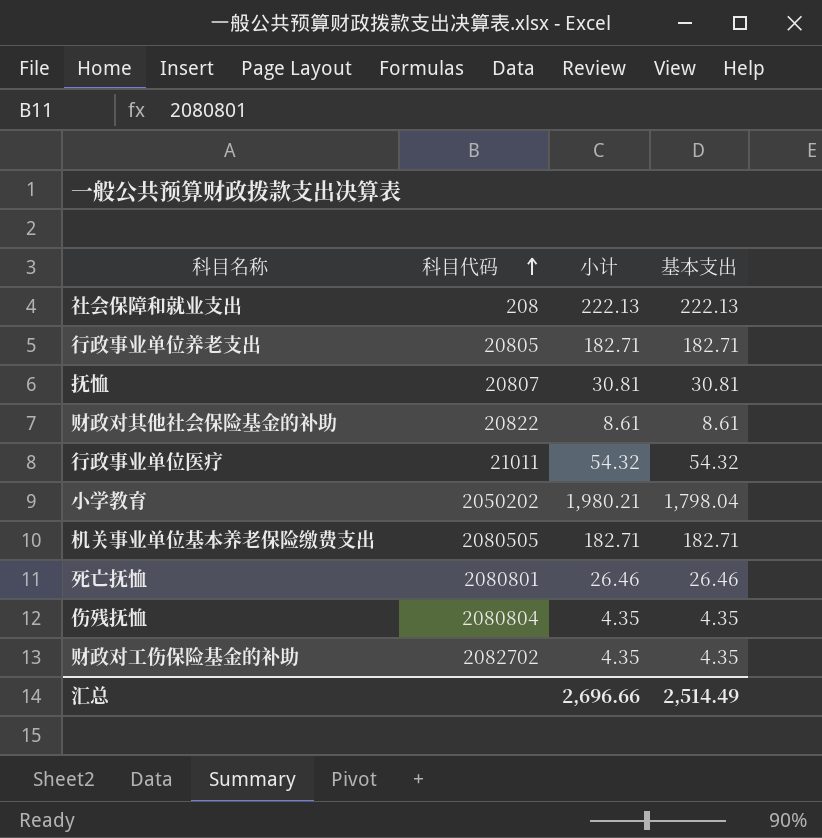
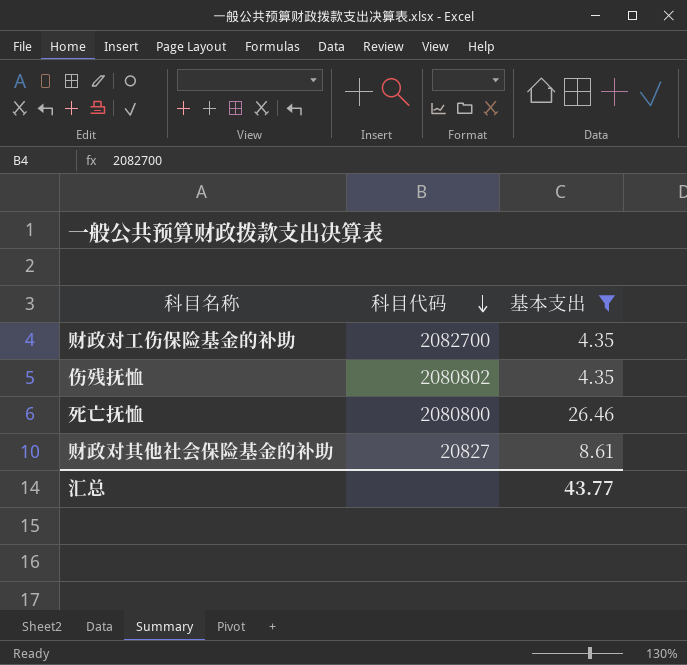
filter: none -> 基本支出 <= 26.46
row order: 科目代码 ascending -> 科目代码 descending
column 小计 | position: 3 -> none
财政对工伤保险基金的补助 | 科目代码: 2082702 -> 2082700
伤残抚恤 | 科目代码: 2080804 -> 2080802
死亡抚恤 | 科目代码: 2080801 -> 2080800
财政对其他社会保险基金的补助 | 科目代码: 20822 -> 20827
汇总 | 基本支出: 2,514.49 -> 43.77

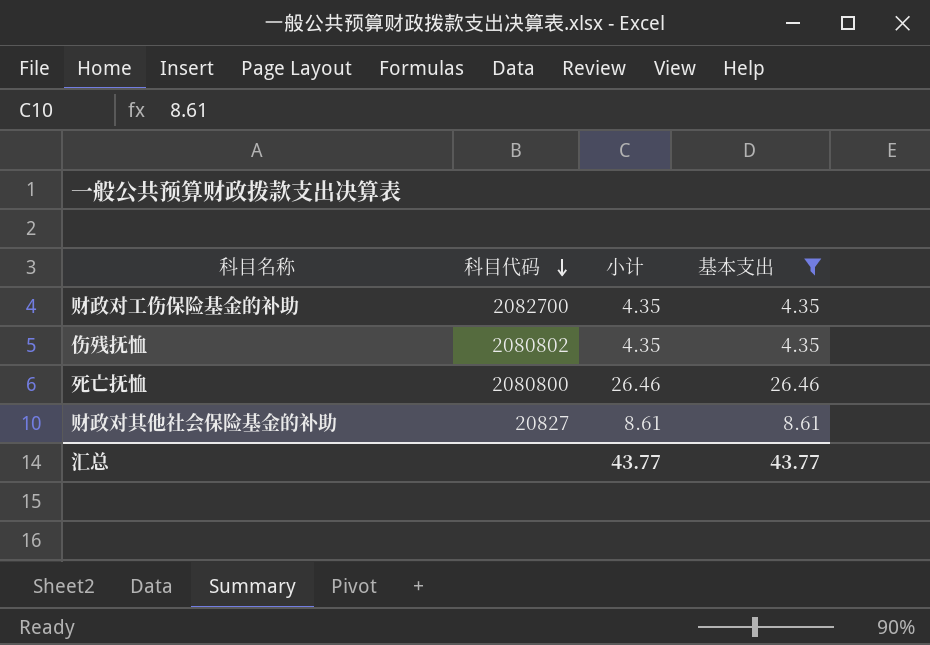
column 小计 | position: none -> 3

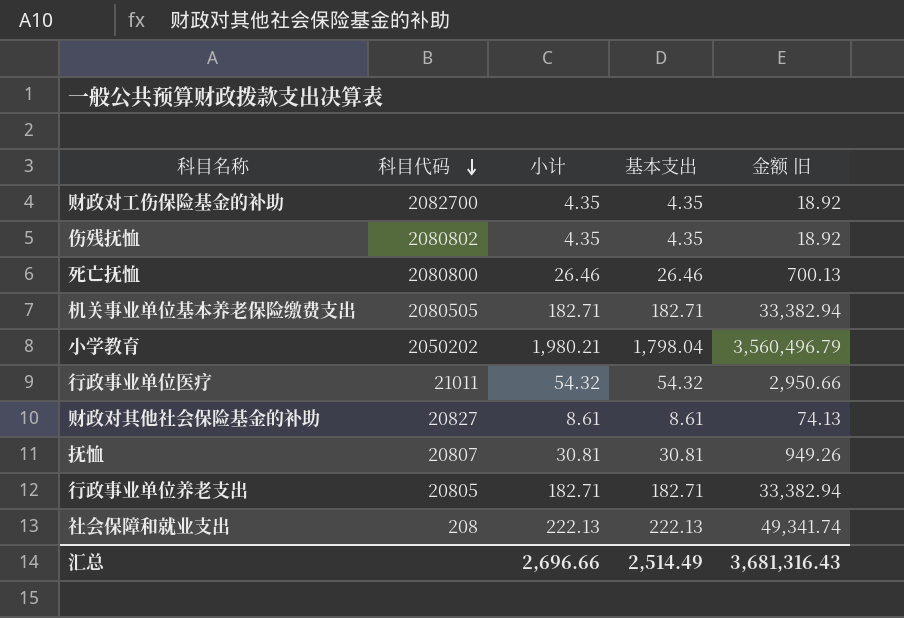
filter: 基本支出 <= 26.46 -> none
column 金额 旧 | formula: none -> [小计] * [基本支出]
汇总 | 小计: 43.77 -> 2,696.66
汇总 | 基本支出: 43.77 -> 2,514.49

